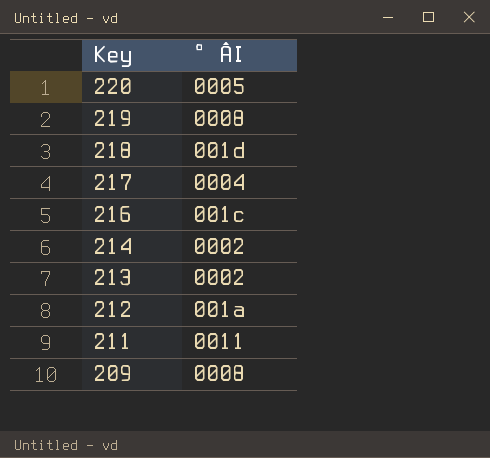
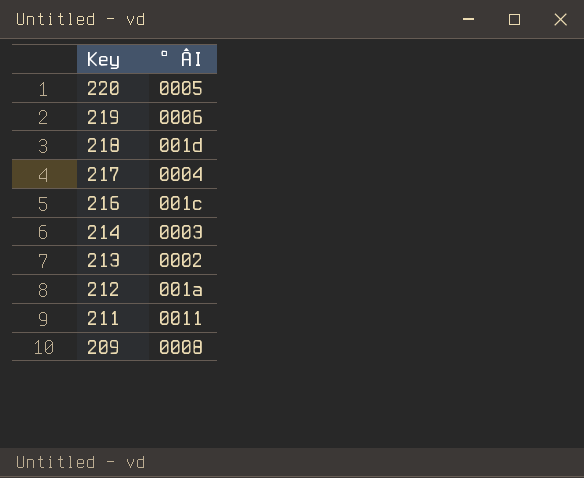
219 | ° ÂI: 0008 -> 0006
214 | ° ÂI: 0002 -> 0003

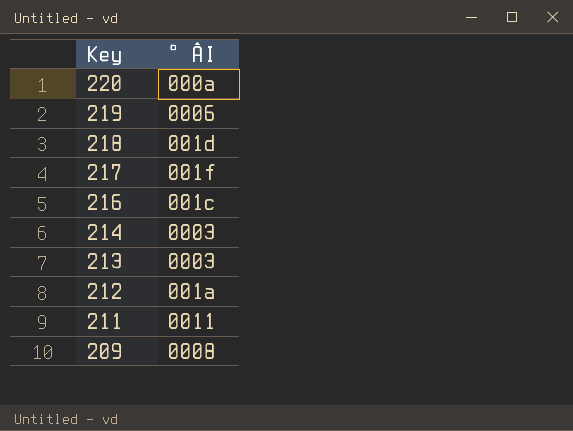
220 | ° ÂI: 0005 -> 000a
217 | ° ÂI: 0004 -> 001f
213 | ° ÂI: 0002 -> 0003

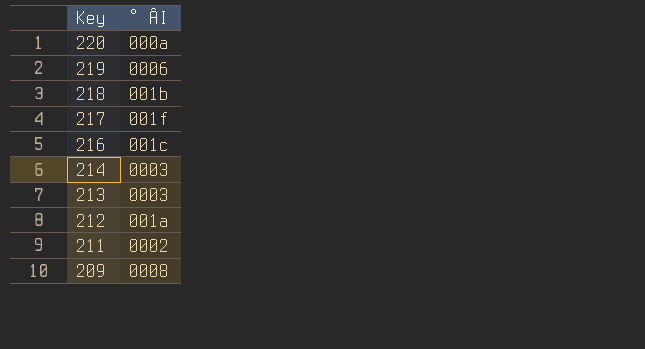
218 | ° ÂI: 001d -> 001b
211 | ° ÂI: 0011 -> 0002

